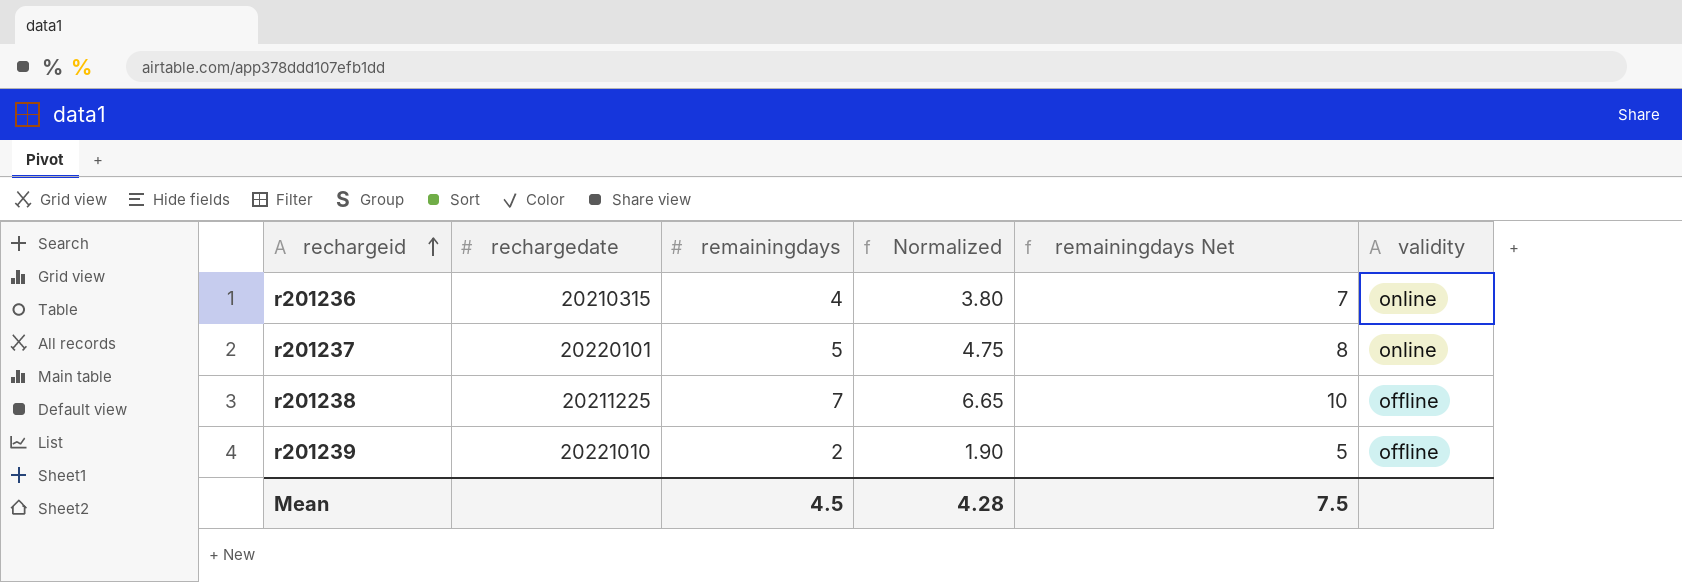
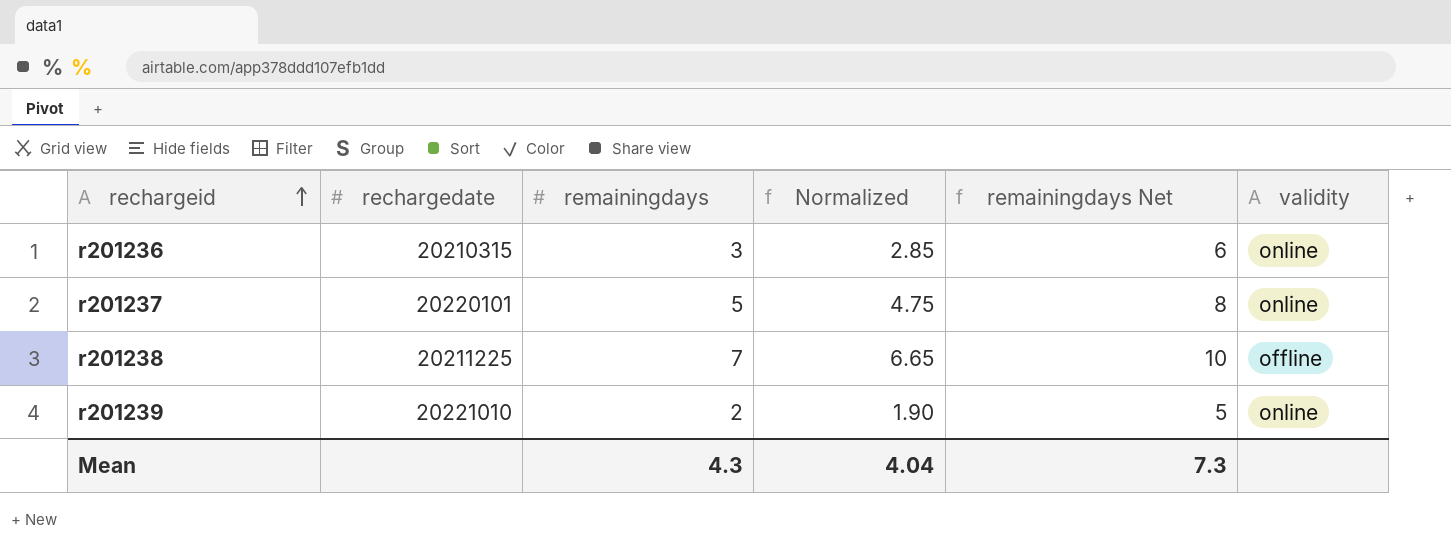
r201236 | remainingdays: 4 -> 3
r201236 | Normalized: 3.80 -> 2.85
r201236 | remainingdays Net: 7 -> 6
r201239 | validity: offline -> online
Mean | remainingdays: 4.5 -> 4.3
Mean | Normalized: 4.28 -> 4.04
Mean | remainingdays Net: 7.5 -> 7.3

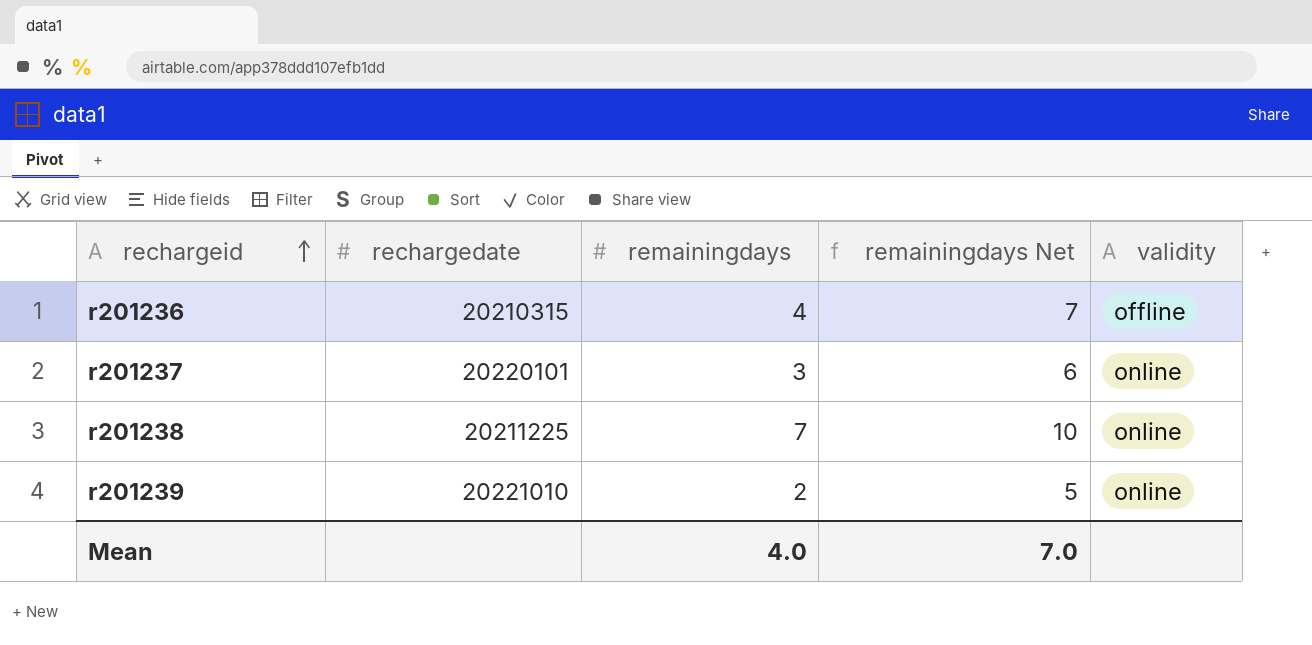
column Normalized | formula: [remainingdays] * 0.95 -> none
r201236 | remainingdays: 3 -> 4
r201236 | remainingdays Net: 6 -> 7
r201236 | validity: online -> offline
r201237 | remainingdays: 5 -> 3
r201237 | remainingdays Net: 8 -> 6
r201238 | validity: offline -> online
Mean | remainingdays: 4.3 -> 4.0
Mean | remainingdays Net: 7.3 -> 7.0

